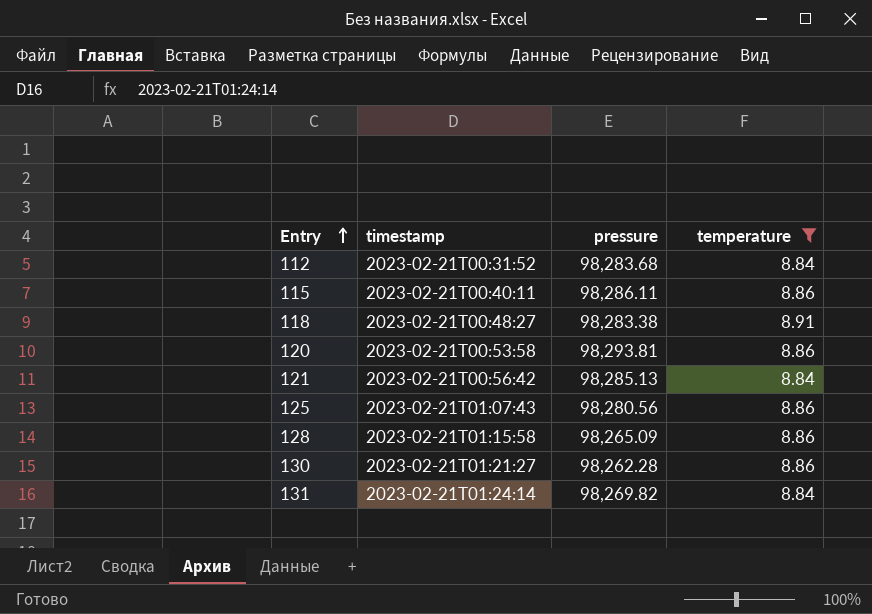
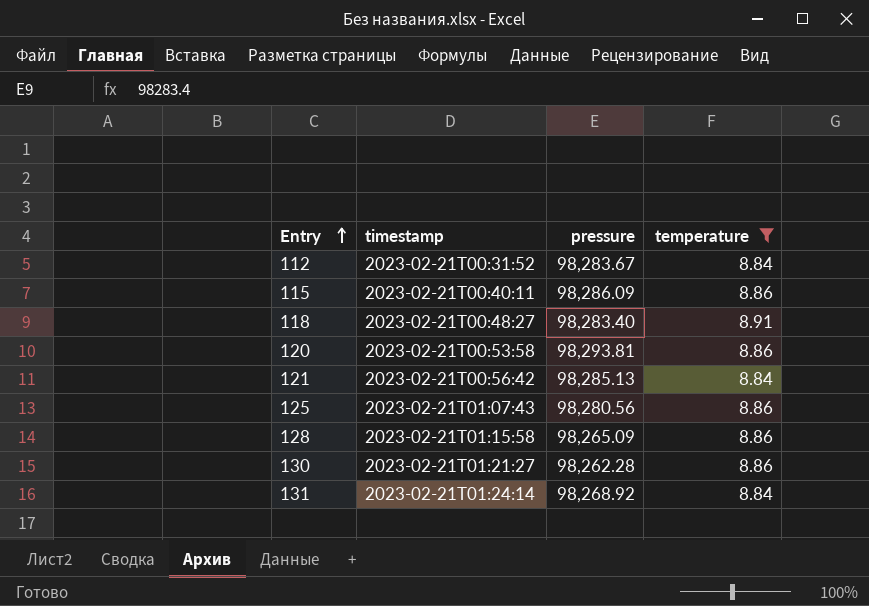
112 | pressure: 98,283.68 -> 98,283.67
115 | pressure: 98,286.11 -> 98,286.09
118 | pressure: 98,283.38 -> 98,283.40
131 | pressure: 98,269.82 -> 98,268.92

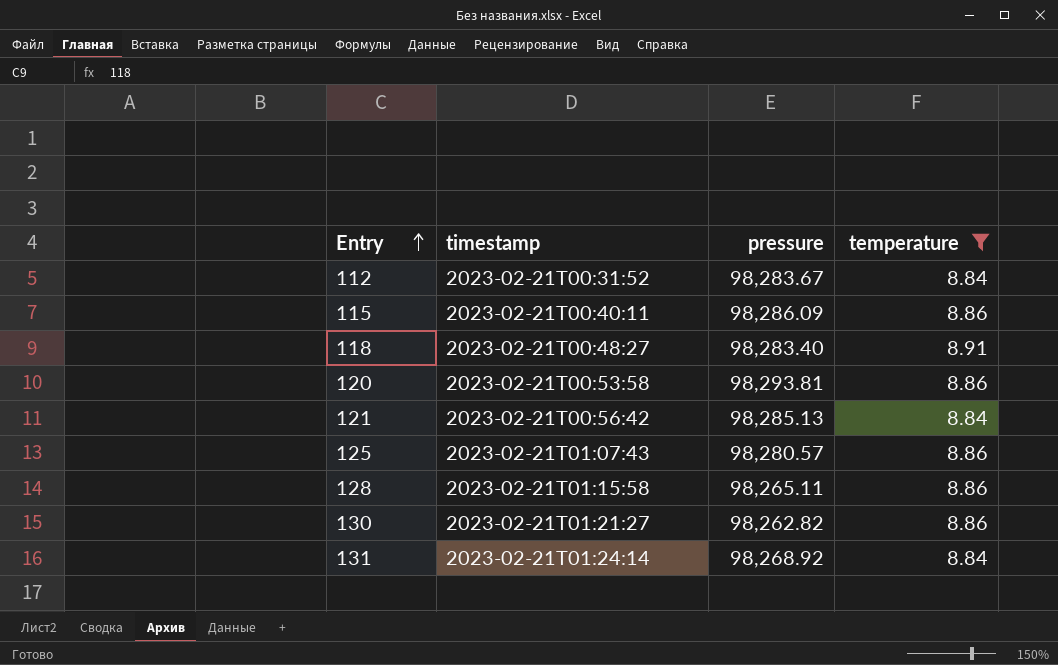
125 | pressure: 98,280.56 -> 98,280.57
128 | pressure: 98,265.09 -> 98,265.11
130 | pressure: 98,262.28 -> 98,262.82

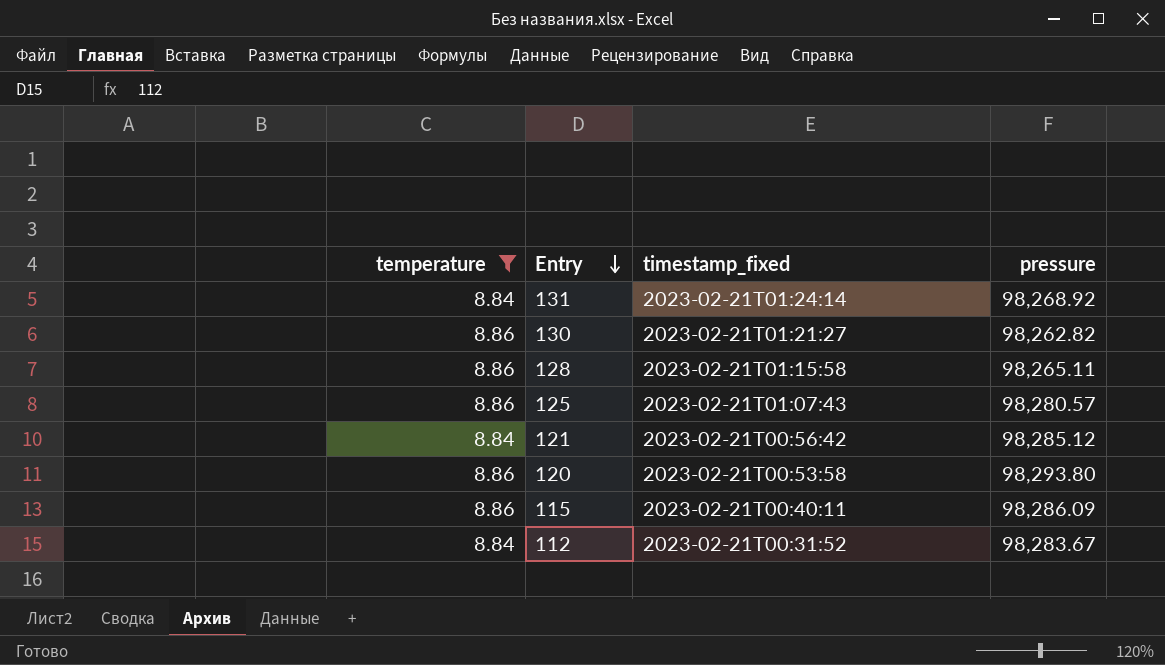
row order: Entry ascending -> Entry descending
column temperature | position: 4 -> 1
column name: timestamp -> timestamp_fixed
row 118: 2023-02-21T00:48:27 | 98,283.40 | 8.91 -> none
121 | pressure: 98,285.13 -> 98,285.12
120 | pressure: 98,293.81 -> 98,293.80

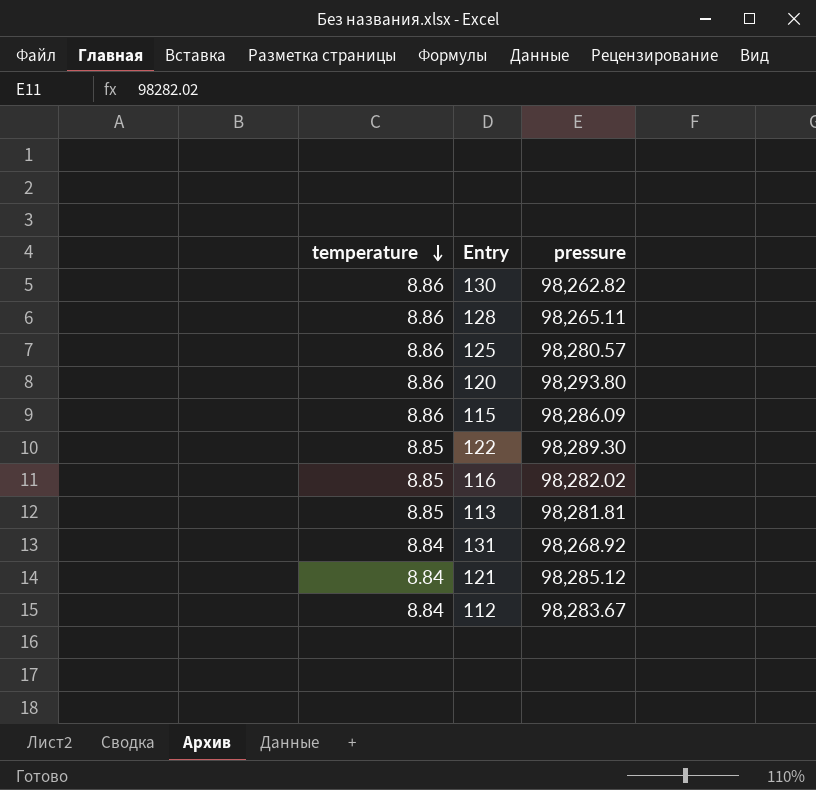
filter: temperature != 8.85 -> none
row order: Entry descending -> temperature descending
column timestamp_fixed | position: 3 -> none

